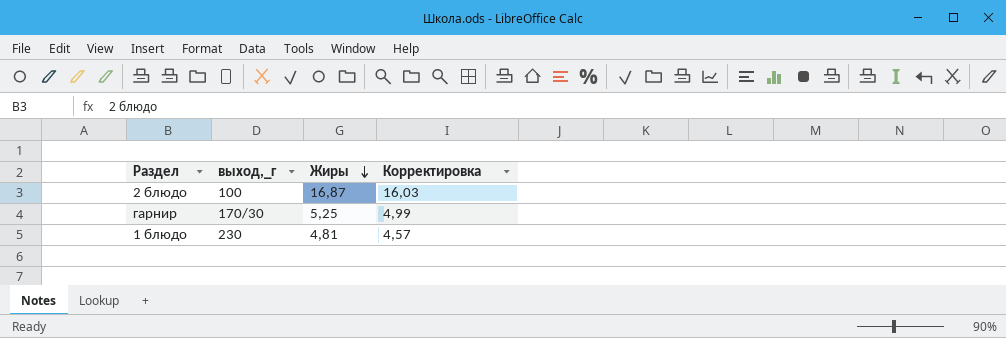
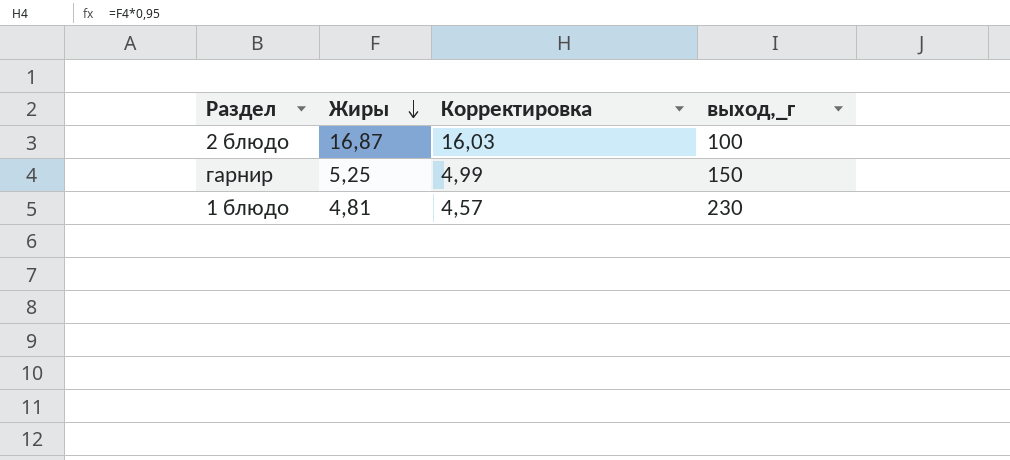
column выход,_г | position: 2 -> 4
гарнир | выход,_г: 170/30 -> 150

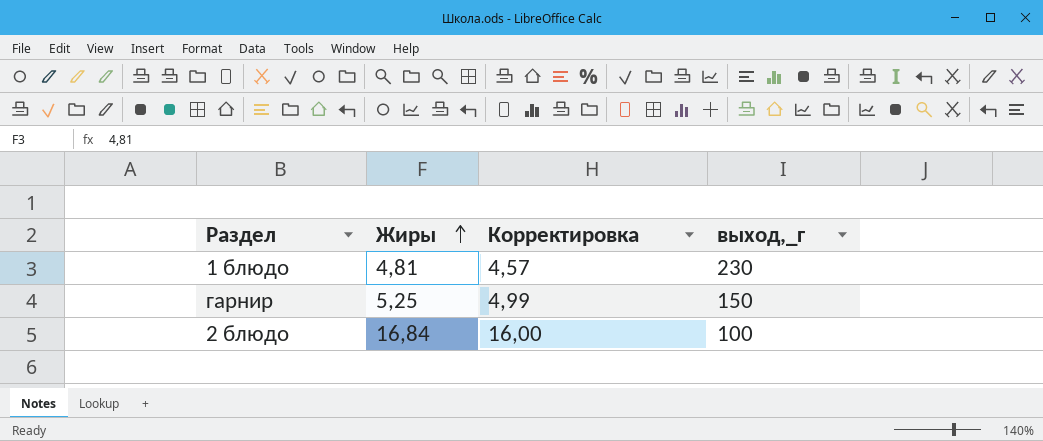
row order: Жиры descending -> Жиры ascending
2 блюдо | Жиры: 16,87 -> 16,84
2 блюдо | Корректировка: 16,03 -> 16,00

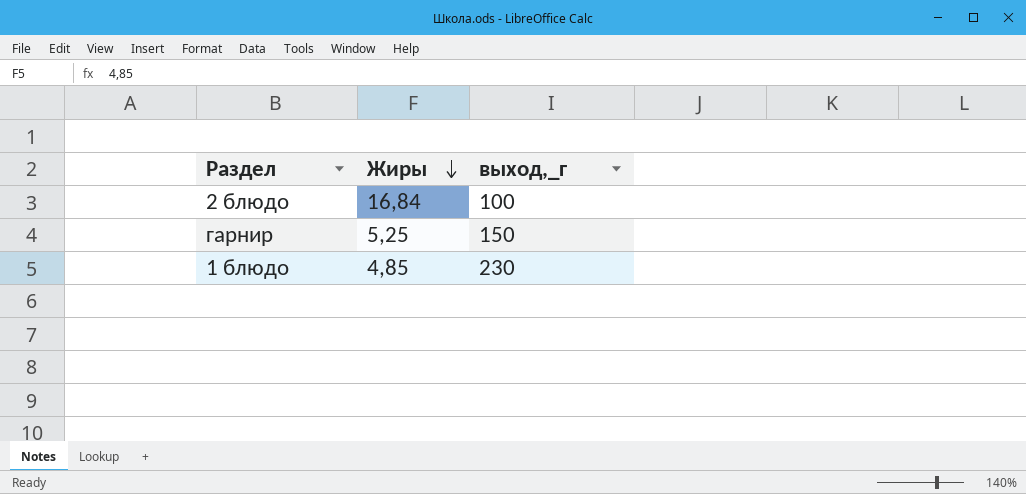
row order: Жиры ascending -> Жиры descending
column Корректировка | formula: [Жиры] * 0,95 -> none
1 блюдо | Жиры: 4,81 -> 4,85

